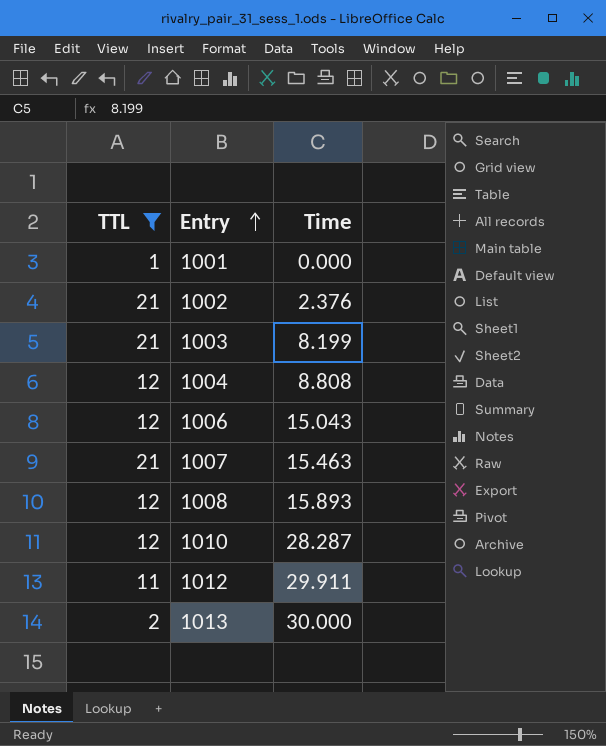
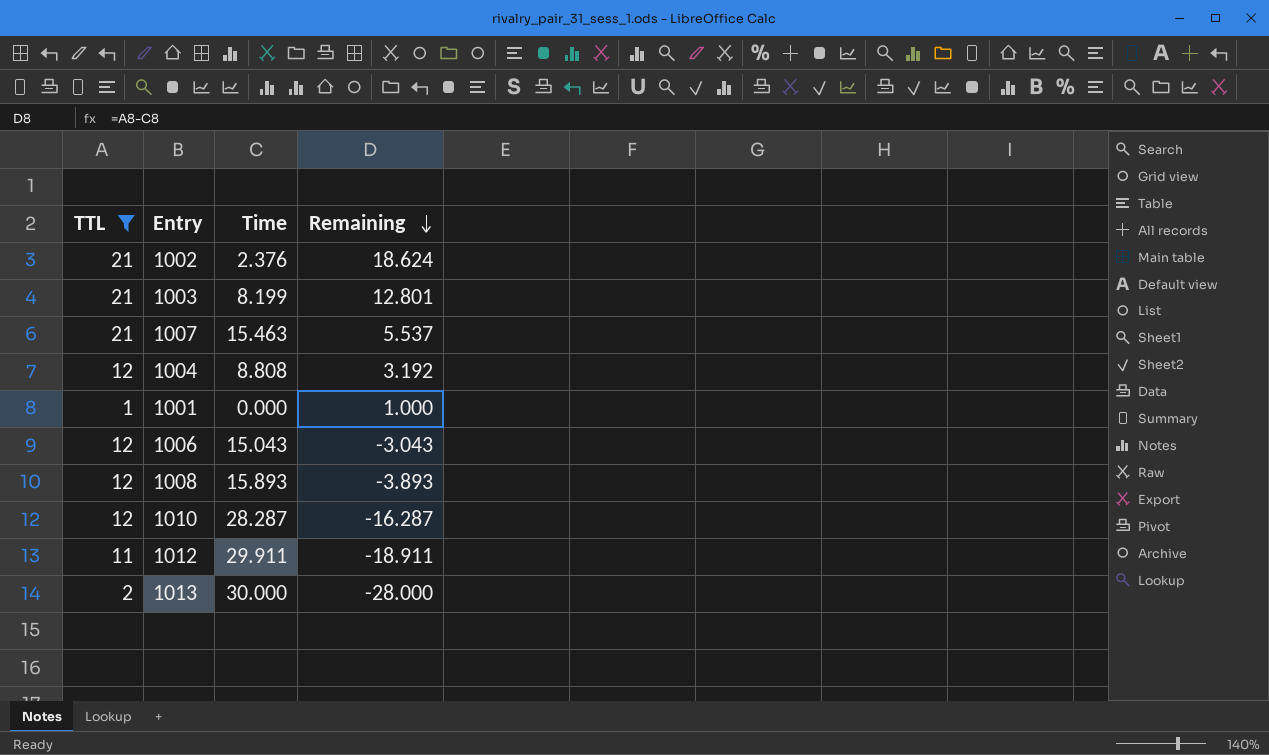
row order: Entry ascending -> Remaining descending
column Remaining | formula: none -> [TTL] - [Time]

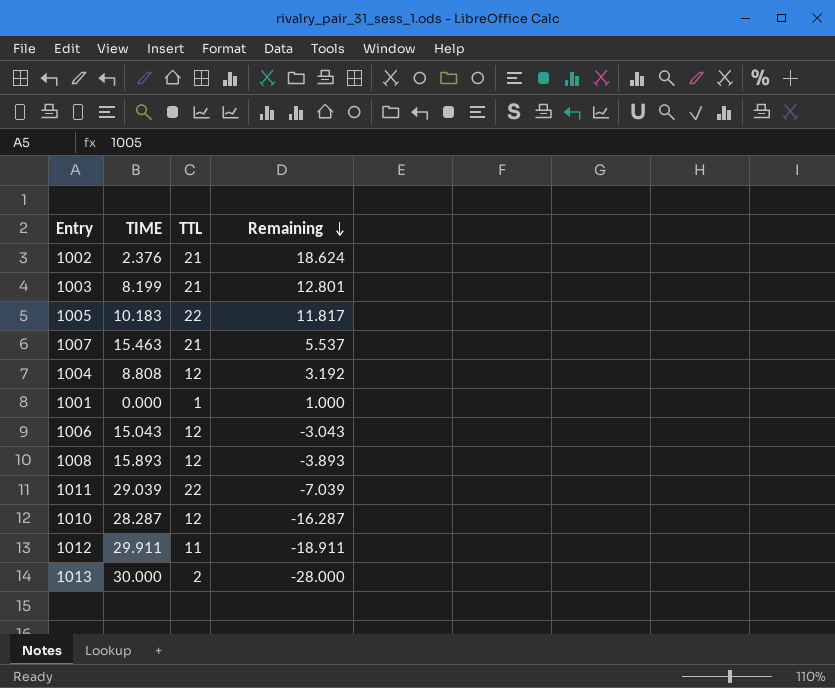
filter: TTL != 22 -> none
column name: Time -> TIME
column TTL | position: 1 -> 3

